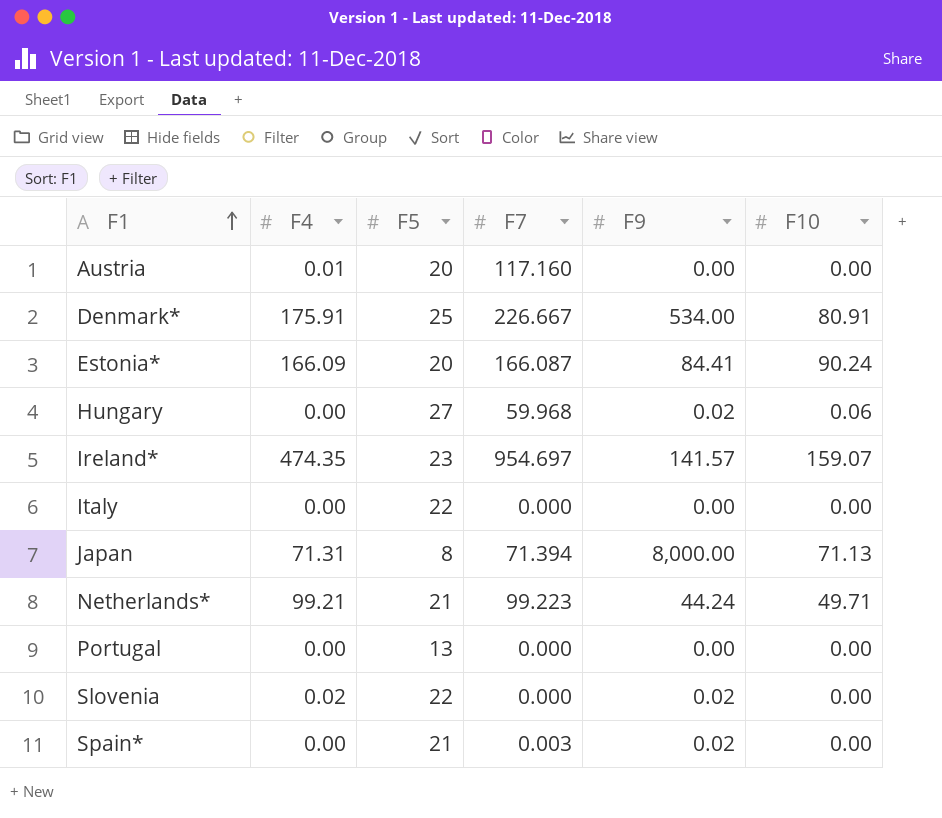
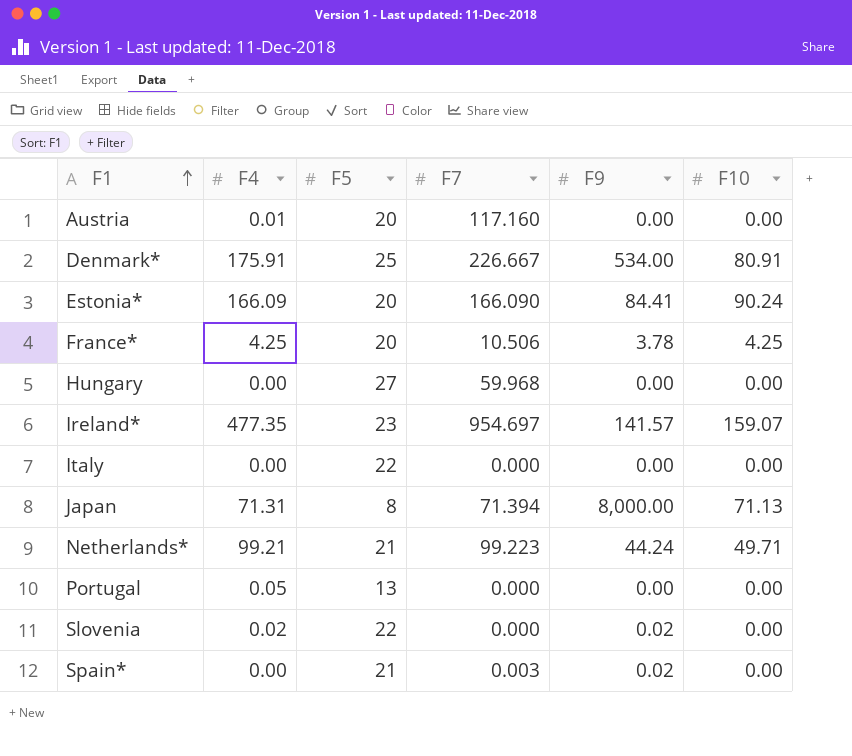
Estonia* | F7: 166.087 -> 166.090
row France*: none -> 4.25 | 20 | 10.506 | 3.78 | 4.25
Hungary | F9: 0.02 -> 0.00
Hungary | F10: 0.06 -> 0.00
Ireland* | F4: 474.35 -> 477.35
Portugal | F4: 0.00 -> 0.05

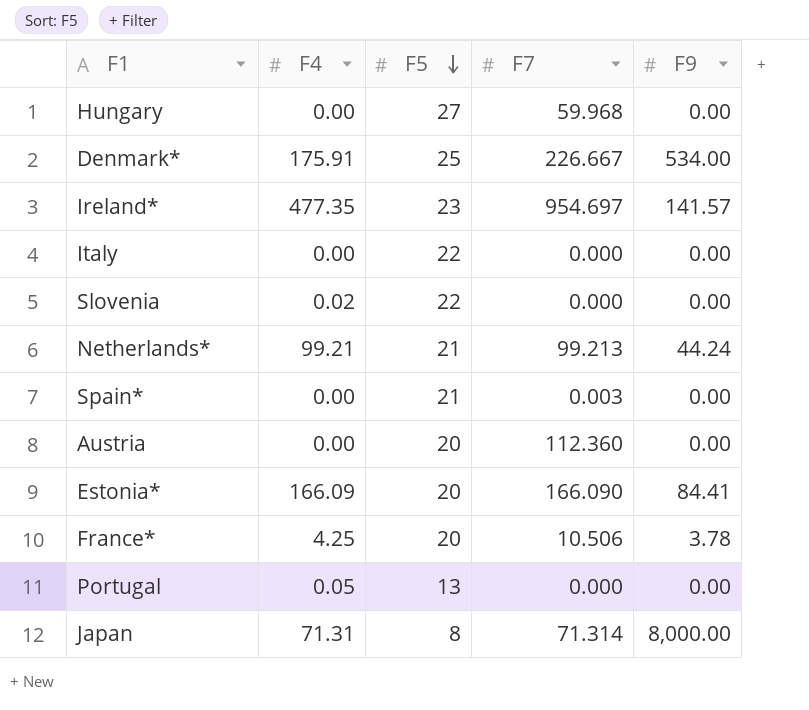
row order: F1 ascending -> F5 descending
column F10 | position: 6 -> none
Slovenia | F9: 0.02 -> 0.00
Netherlands* | F7: 99.223 -> 99.213
Spain* | F9: 0.02 -> 0.00
Austria | F4: 0.01 -> 0.00
Austria | F7: 117.160 -> 112.360
Japan | F7: 71.394 -> 71.314

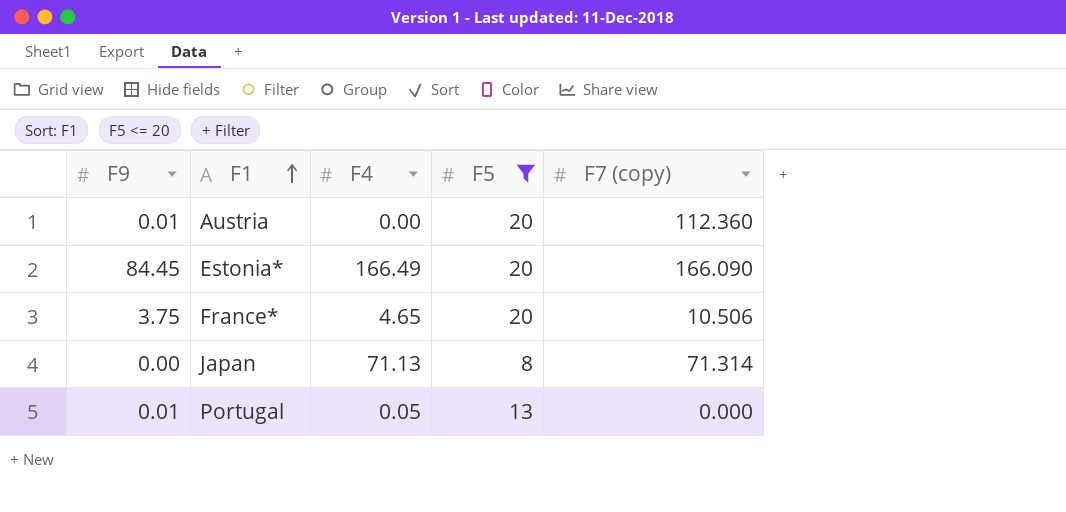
filter: none -> F5 <= 20
row order: F5 descending -> F1 ascending
column F9 | position: 5 -> 1
column name: F7 -> F7 (copy)
Austria | F9: 0.00 -> 0.01
Estonia* | F9: 84.41 -> 84.45
Estonia* | F4: 166.09 -> 166.49
France* | F9: 3.78 -> 3.75
France* | F4: 4.25 -> 4.65
Japan | F9: 8,000.00 -> 0.00
Japan | F4: 71.31 -> 71.13
Portugal | F9: 0.00 -> 0.01

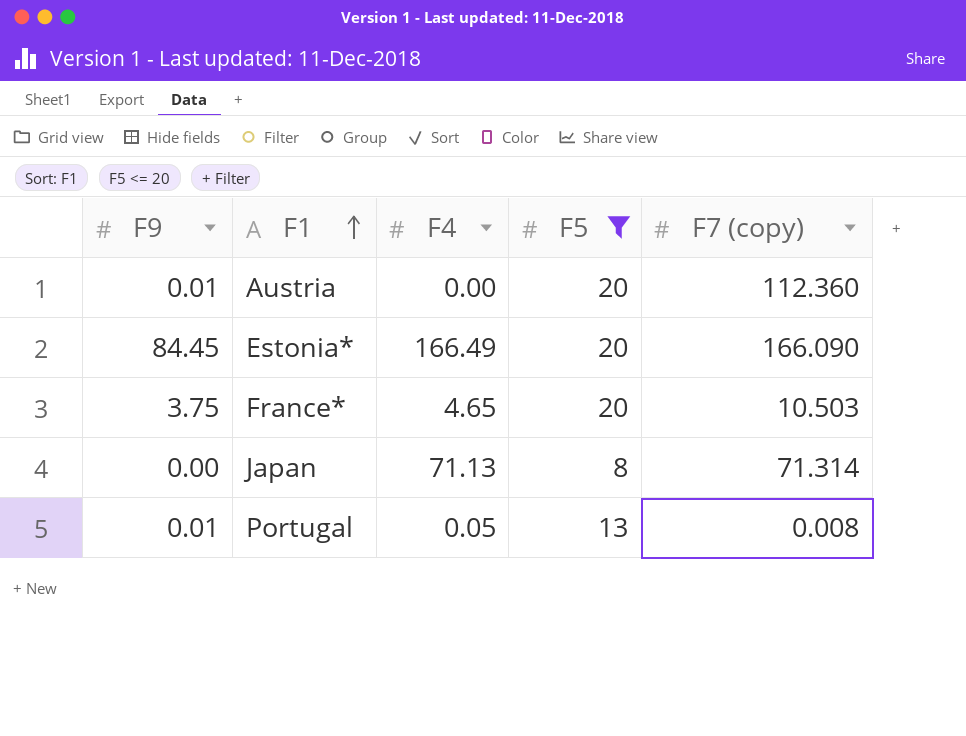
France* | F7 (copy): 10.506 -> 10.503
Portugal | F7 (copy): 0.000 -> 0.008

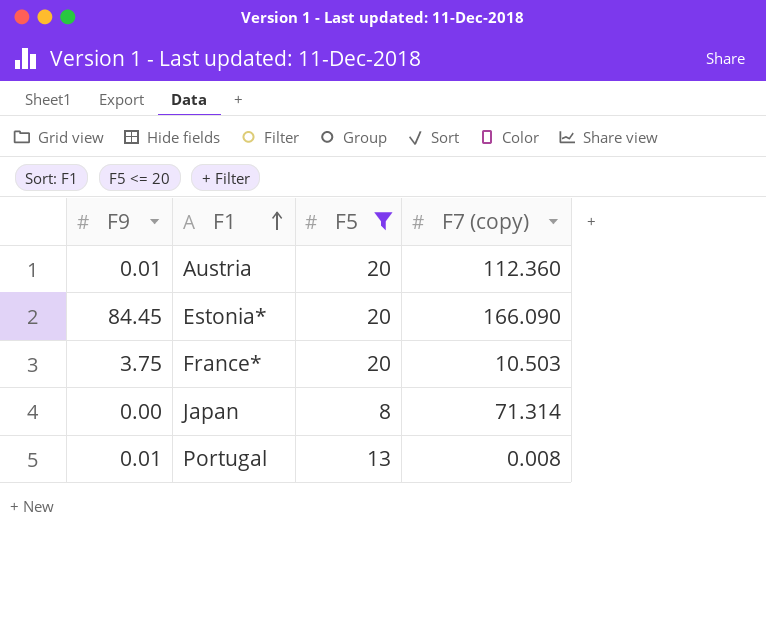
column F4 | position: 3 -> none

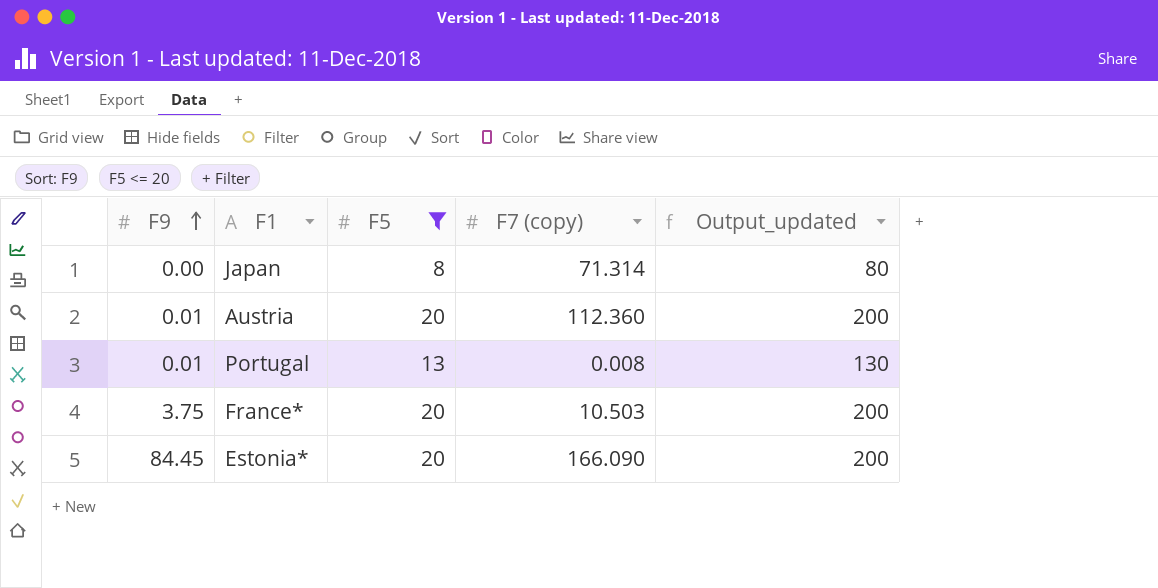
row order: F1 ascending -> F9 ascending
column Output_updated | formula: none -> [F5] * 10

